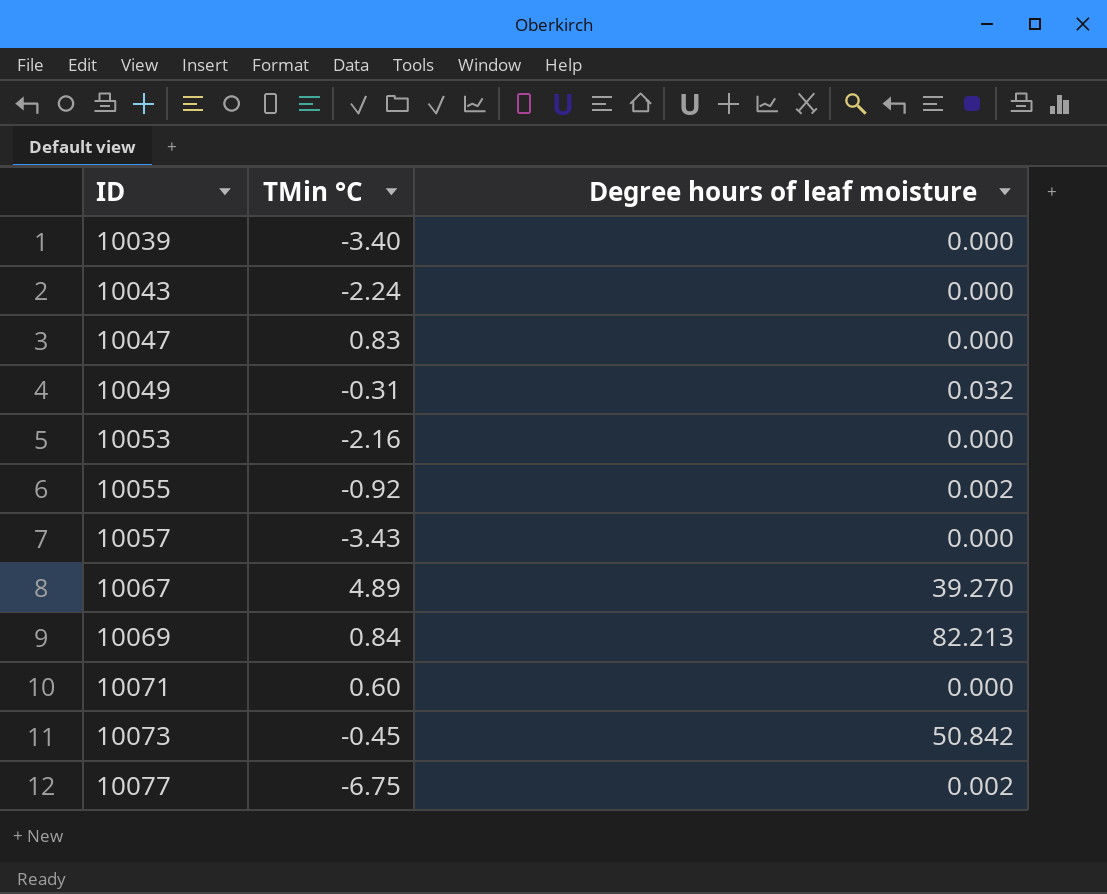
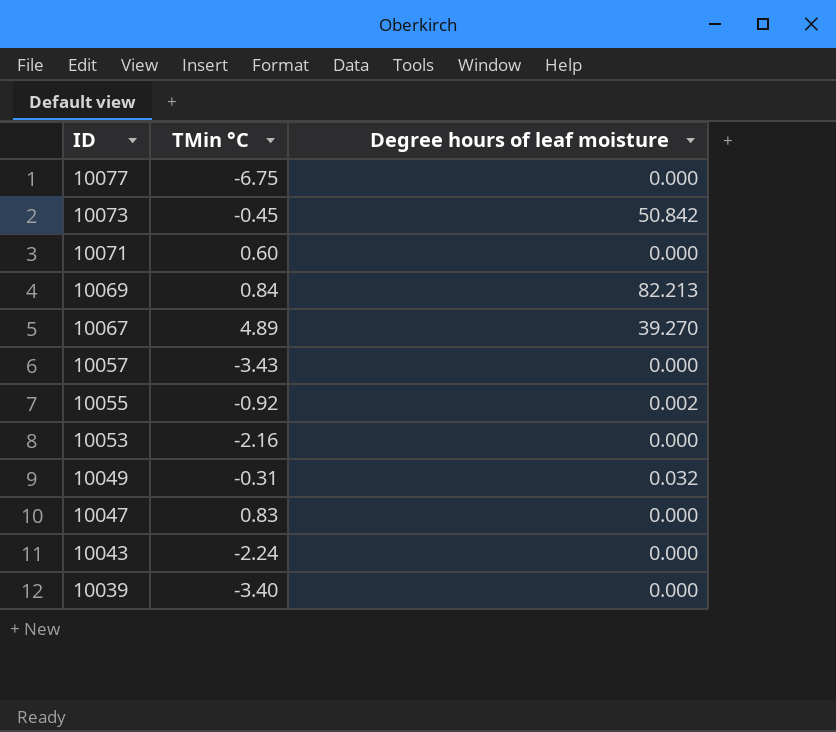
row order: ID ascending -> ID descending
10077 | Degree hours of leaf moisture: 0.002 -> 0.000

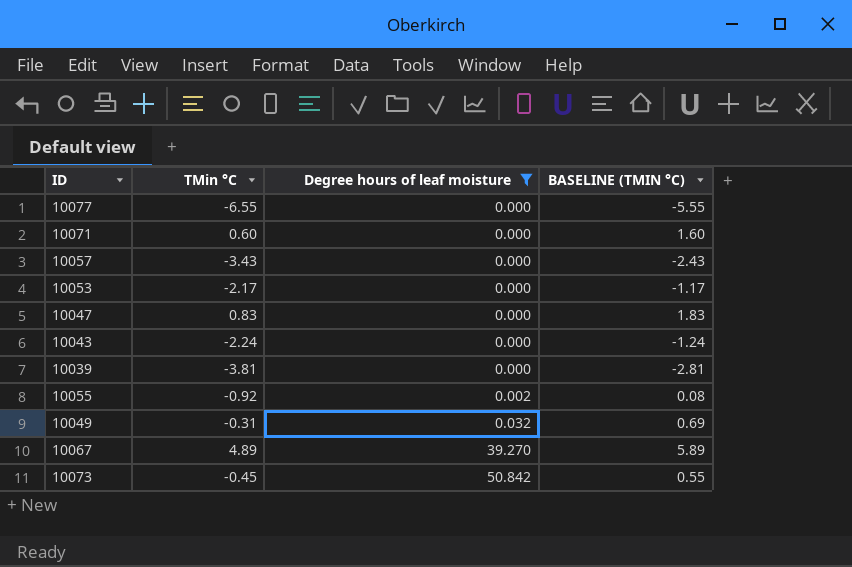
filter: none -> Degree hours of leaf moisture != 82.213
row order: ID descending -> Degree hours of leaf moisture ascending
column BASELINE (TMIN °C) | formula: none -> [TMin °C] + 1
10077 | TMin °C: -6.75 -> -6.55
10053 | TMin °C: -2.16 -> -2.17
10039 | TMin °C: -3.40 -> -3.81

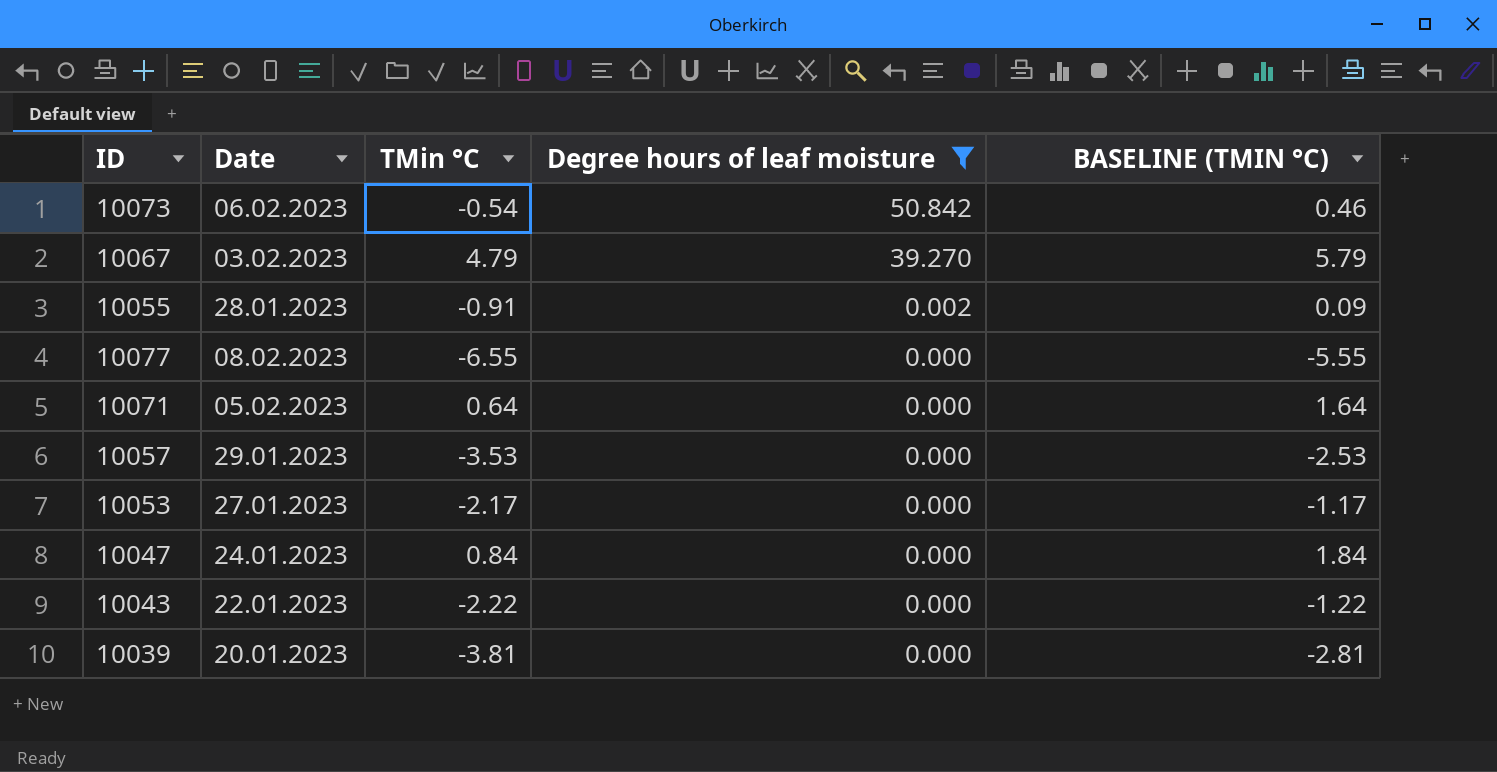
row order: Degree hours of leaf moisture ascending -> Degree hours of leaf moisture descending
column Date | position: none -> 2
row 10049: -0.31 | 0.032 | 0.69 -> none
10073 | TMin °C: -0.45 -> -0.54
10073 | BASELINE (TMIN °C): 0.55 -> 0.46
10067 | TMin °C: 4.89 -> 4.79
10067 | BASELINE (TMIN °C): 5.89 -> 5.79
10055 | TMin °C: -0.92 -> -0.91
10055 | BASELINE (TMIN °C): 0.08 -> 0.09
10071 | TMin °C: 0.60 -> 0.64
10071 | BASELINE (TMIN °C): 1.60 -> 1.64
10057 | TMin °C: -3.43 -> -3.53
10057 | BASELINE (TMIN °C): -2.43 -> -2.53
10047 | TMin °C: 0.83 -> 0.84
10047 | BASELINE (TMIN °C): 1.83 -> 1.84
10043 | TMin °C: -2.24 -> -2.22
10043 | BASELINE (TMIN °C): -1.24 -> -1.22

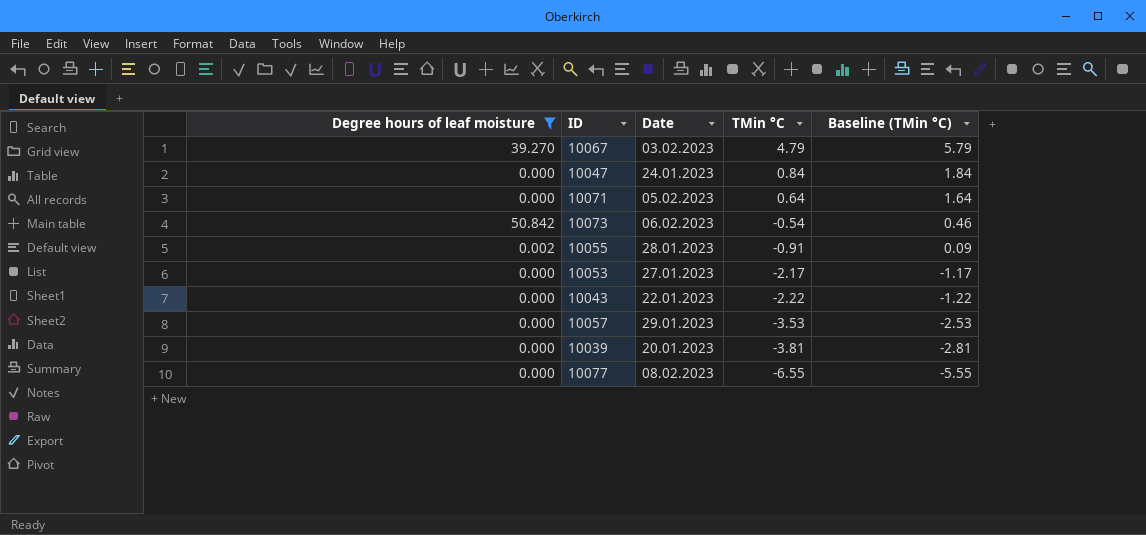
row order: Degree hours of leaf moisture descending -> TMin °C descending
column Degree hours of leaf moisture | position: 4 -> 1
column name: BASELINE (TMIN °C) -> Baseline (TMin °C)

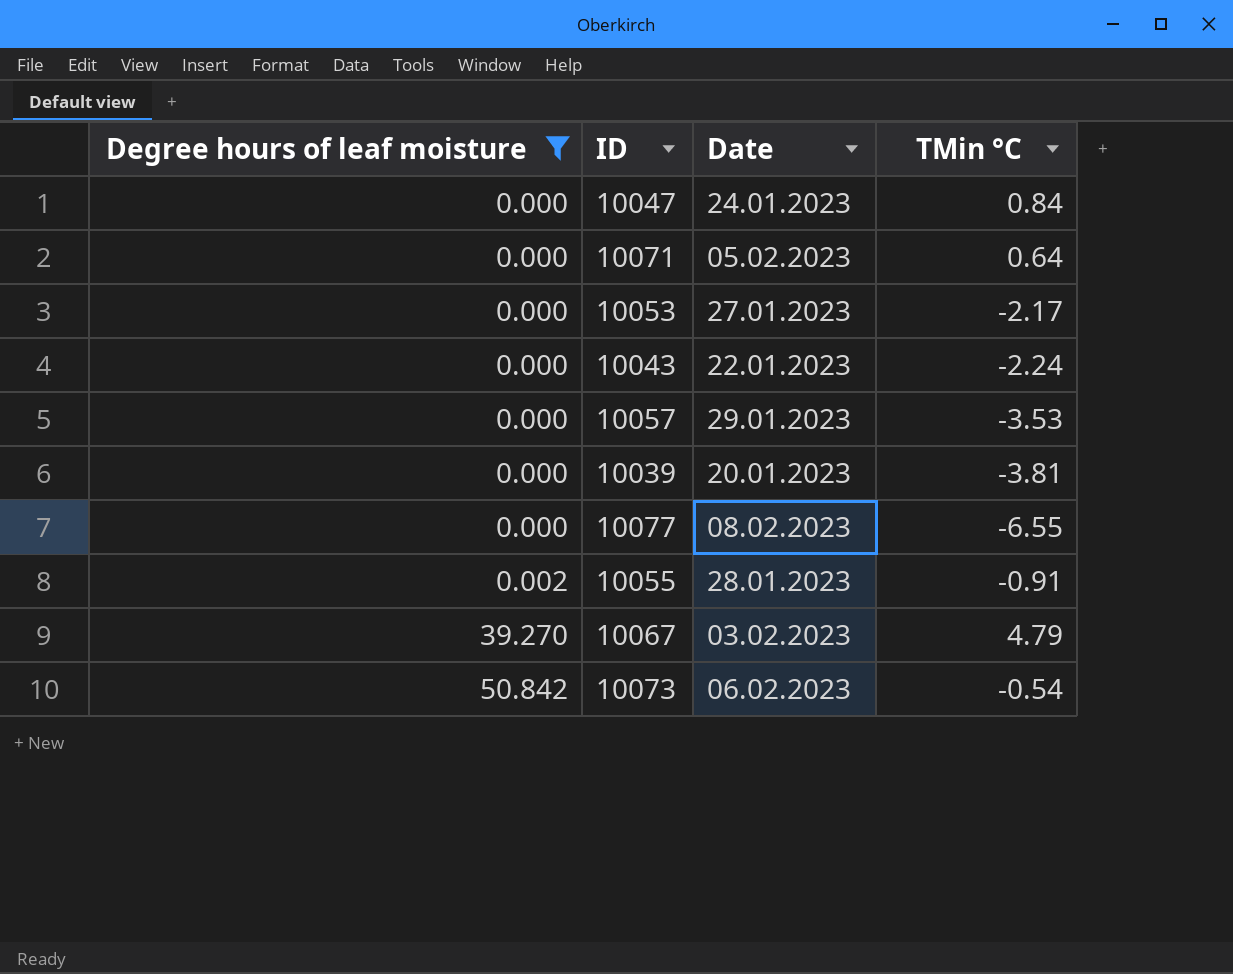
row order: TMin °C descending -> Degree hours of leaf moisture ascending
column Baseline (TMin °C) | formula: [TMin °C] + 1 -> none
10043 | TMin °C: -2.22 -> -2.24

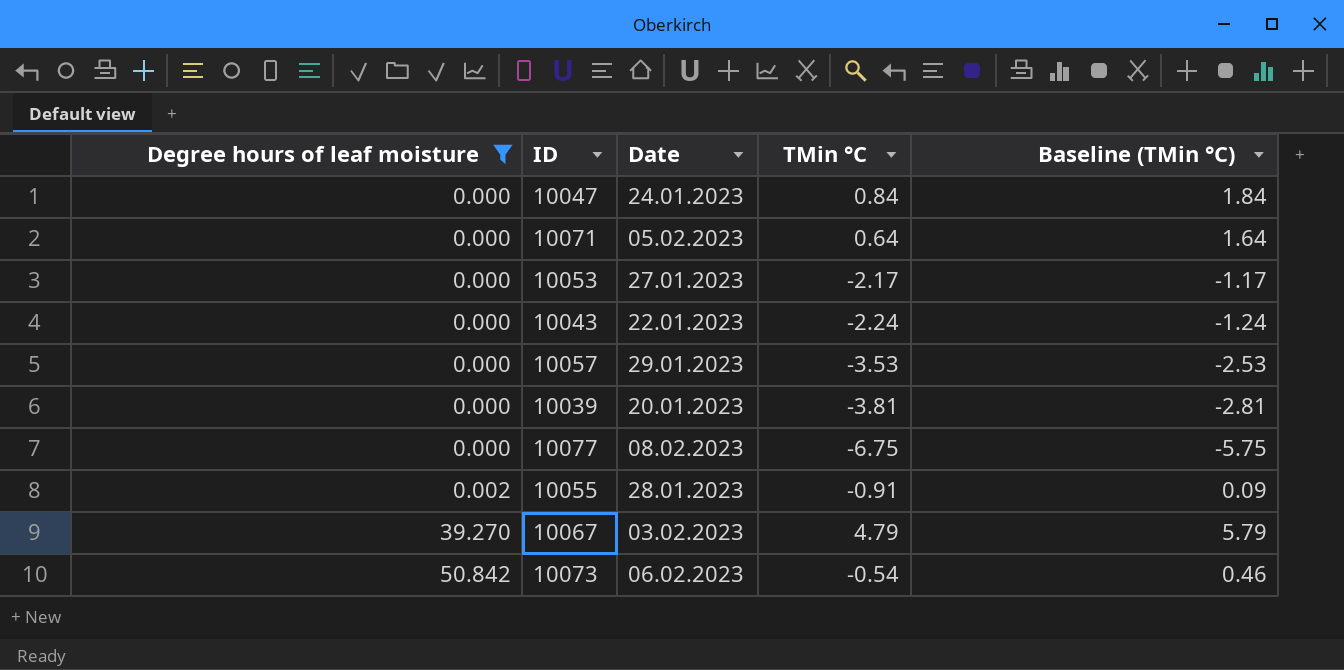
column Baseline (TMin °C) | formula: none -> [TMin °C] + 1
10077 | TMin °C: -6.55 -> -6.75

